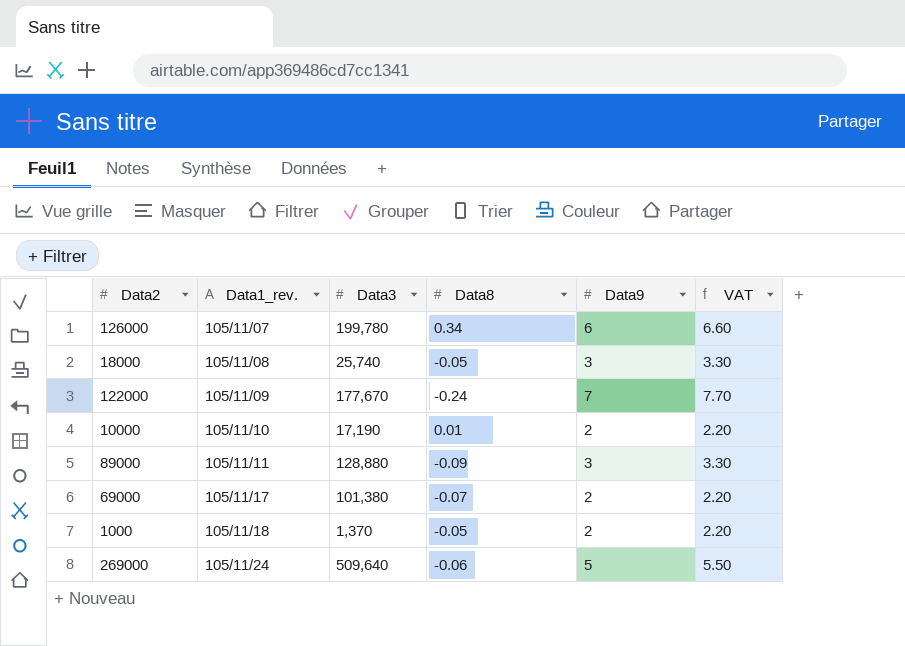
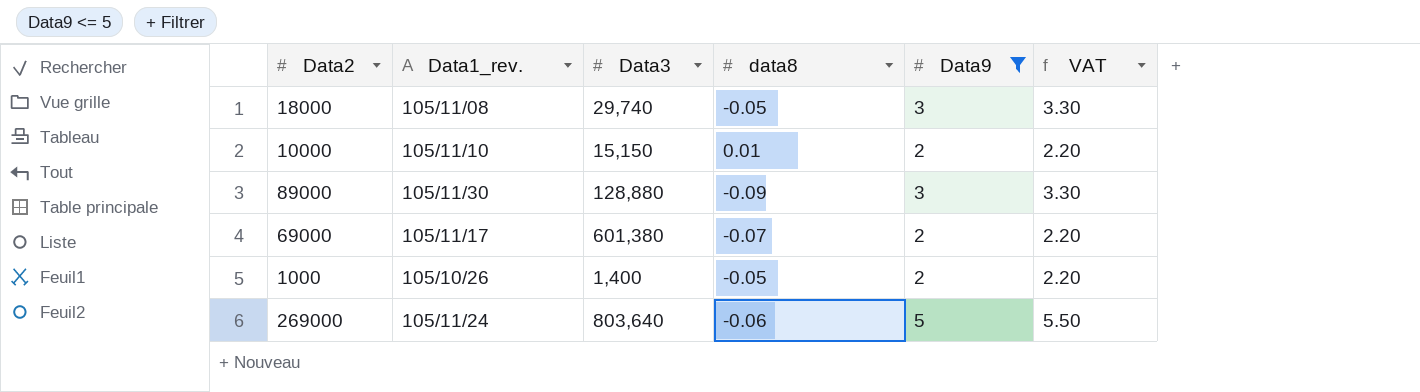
filter: none -> Data9 <= 5
column name: Data8 -> data8
18000 | Data3: 25,740 -> 29,740
10000 | Data3: 17,190 -> 15,150
89000 | Data1_rev.: 105/11/11 -> 105/11/30
69000 | Data3: 101,380 -> 601,380
1000 | Data1_rev.: 105/11/18 -> 105/10/26
1000 | Data3: 1,370 -> 1,400
269000 | Data3: 509,640 -> 803,640

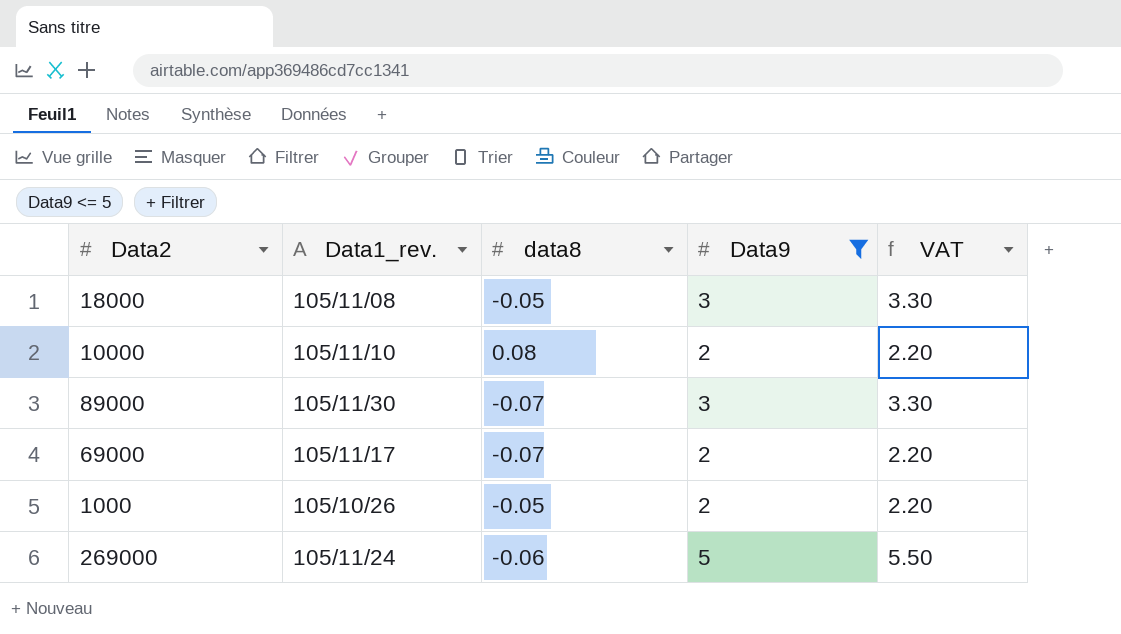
column Data3 | position: 3 -> none
10000 | data8: 0.01 -> 0.08
89000 | data8: -0.09 -> -0.07

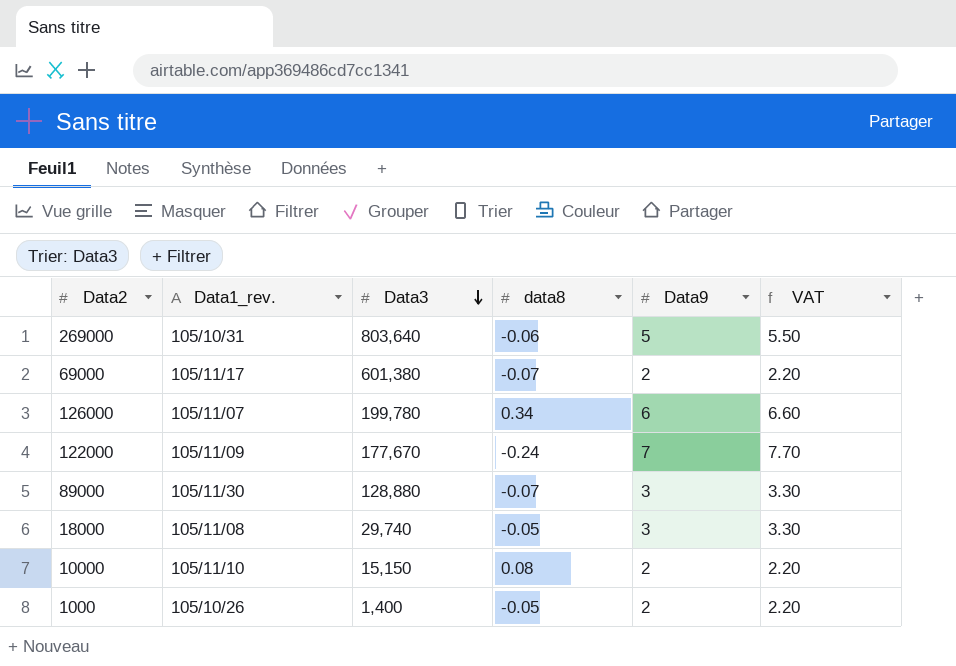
filter: Data9 <= 5 -> none
row order: none -> Data3 descending
column Data3 | position: none -> 3
269000 | Data1_rev.: 105/11/24 -> 105/10/31

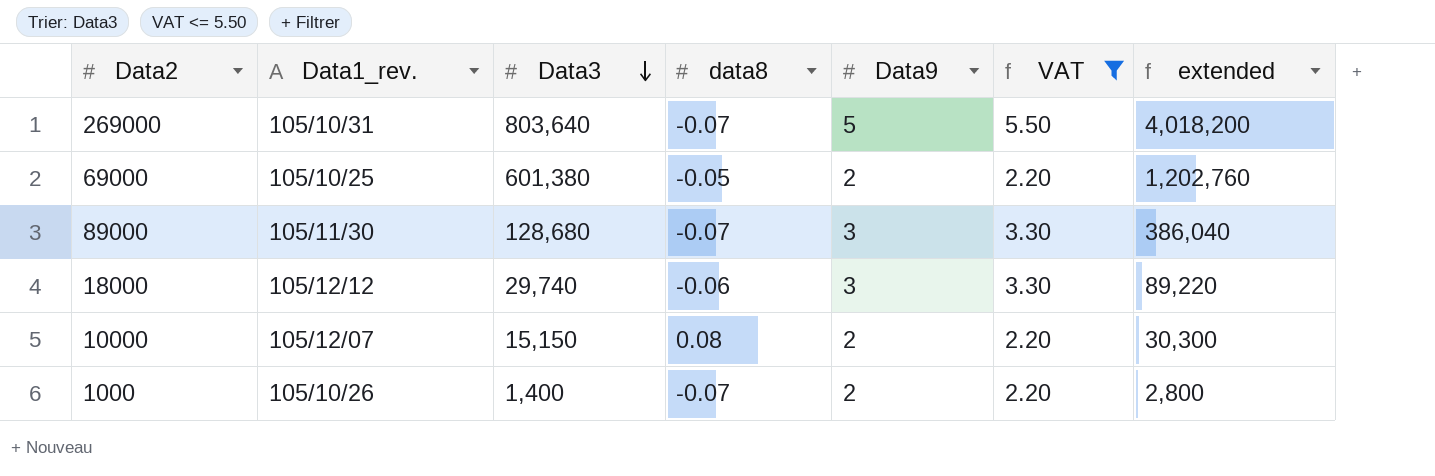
filter: none -> VAT <= 5.50
column extended | formula: none -> [Data3] * [Data9]
269000 | data8: -0.06 -> -0.07
69000 | Data1_rev.: 105/11/17 -> 105/10/25
69000 | data8: -0.07 -> -0.05
89000 | Data3: 128,880 -> 128,680
18000 | Data1_rev.: 105/11/08 -> 105/12/12
18000 | data8: -0.05 -> -0.06
10000 | Data1_rev.: 105/11/10 -> 105/12/07
1000 | data8: -0.05 -> -0.07

